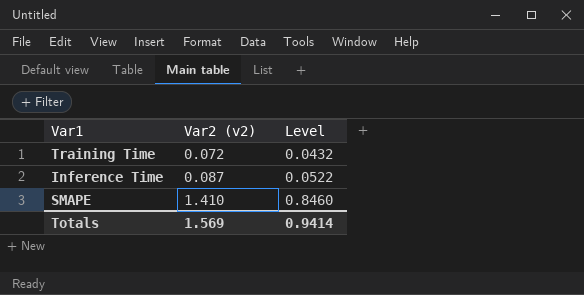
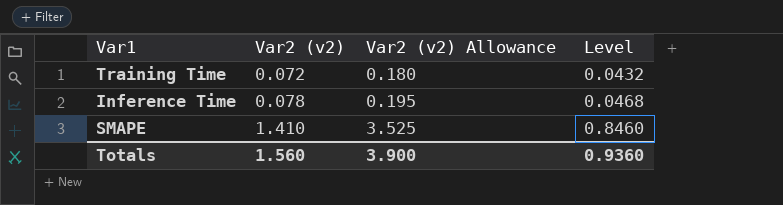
column Var2 (v2) Allowance | formula: none -> [Var2 (v2)] * 2.5
Inference Time | Var2 (v2): 0.087 -> 0.078
Inference Time | Level: 0.0522 -> 0.0468
Totals | Var2 (v2): 1.569 -> 1.560
Totals | Level: 0.9414 -> 0.9360

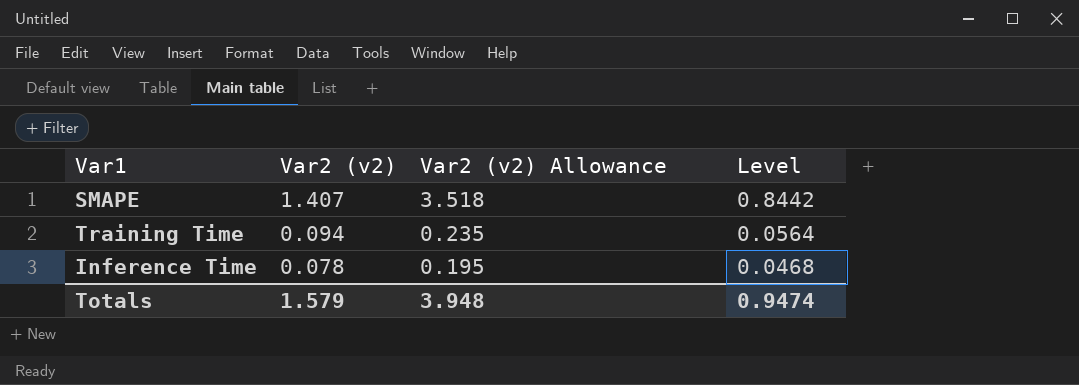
row order: Var2 (v2) ascending -> Var2 (v2) descending
SMAPE | Var2 (v2): 1.410 -> 1.407
SMAPE | Var2 (v2) Allowance: 3.525 -> 3.518
SMAPE | Level: 0.8460 -> 0.8442
Training Time | Var2 (v2): 0.072 -> 0.094
Training Time | Var2 (v2) Allowance: 0.180 -> 0.235
Training Time | Level: 0.0432 -> 0.0564
Totals | Var2 (v2): 1.560 -> 1.579
Totals | Var2 (v2) Allowance: 3.900 -> 3.948
Totals | Level: 0.9360 -> 0.9474

